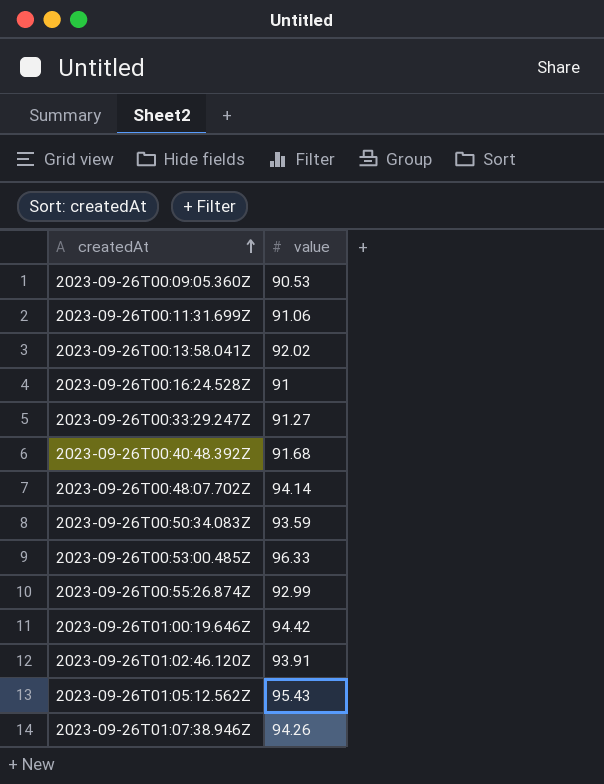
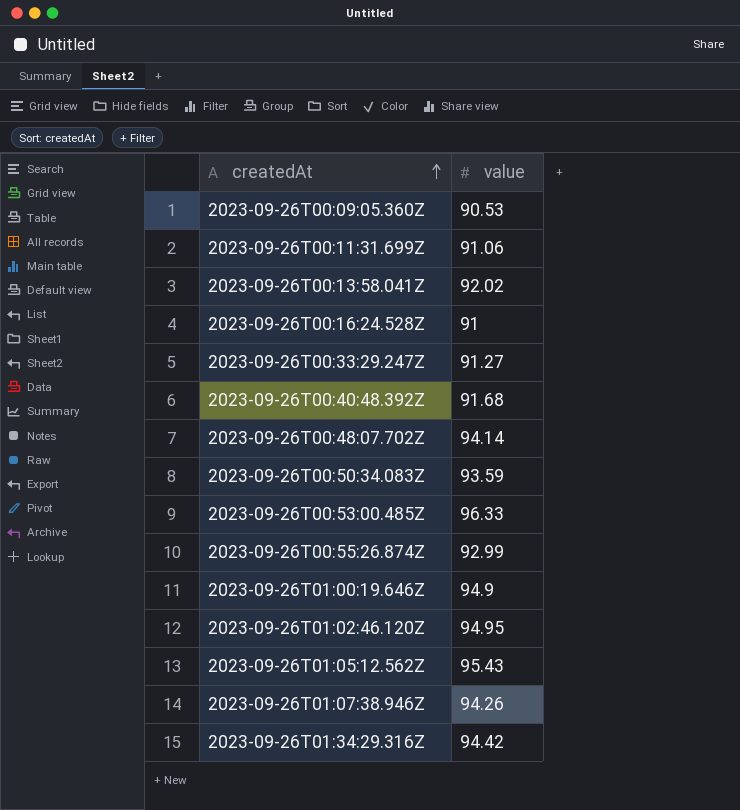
2023-09-26T01:00:19.646Z | value: 94.42 -> 94.9
2023-09-26T01:02:46.120Z | value: 93.91 -> 94.95
row 2023-09-26T01:34:29.316Z: none -> 94.42

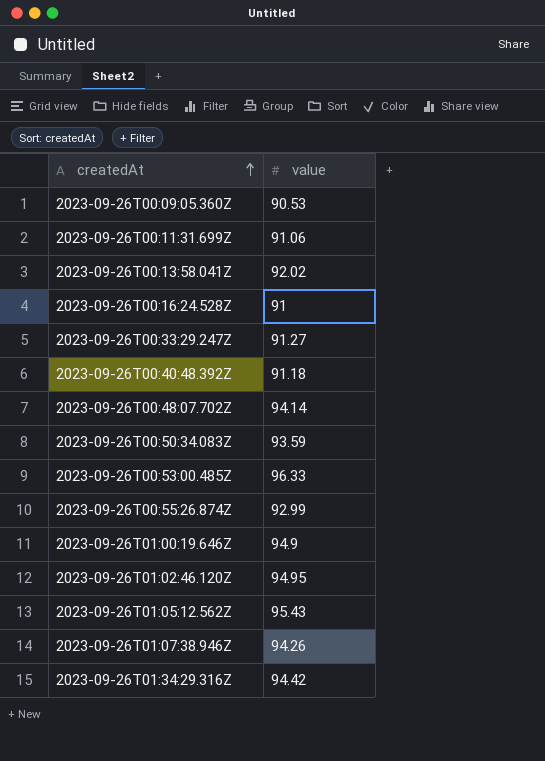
2023-09-26T00:40:48.392Z | value: 91.68 -> 91.18

